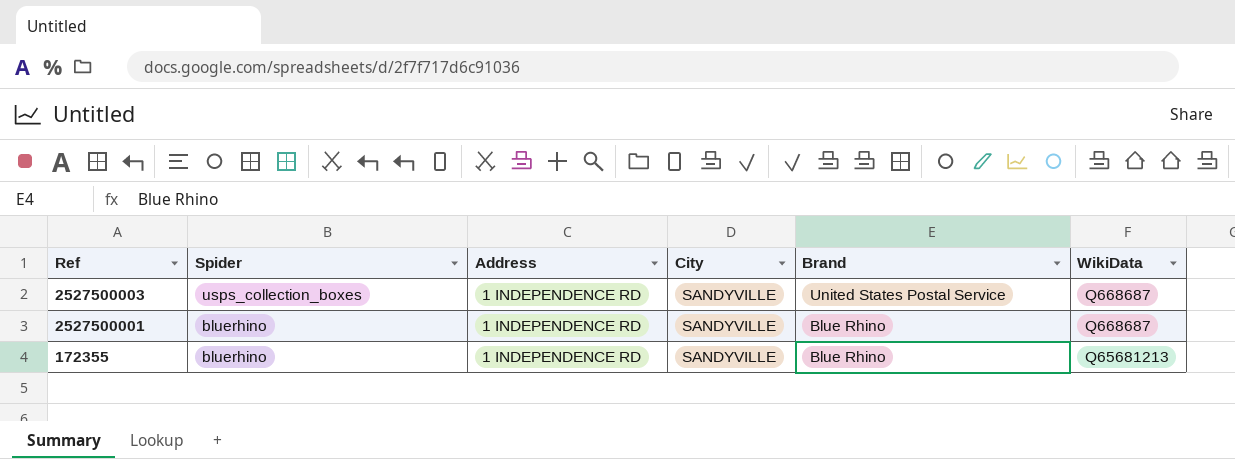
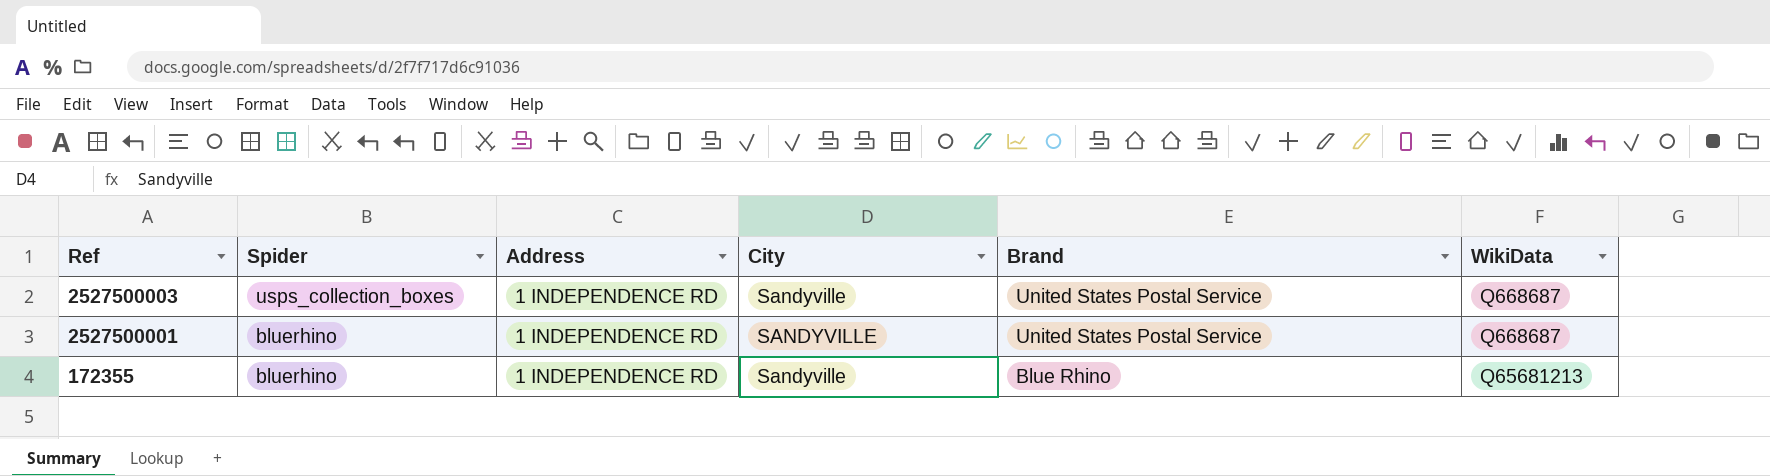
2527500003 | City: SANDYVILLE -> Sandyville
2527500001 | Brand: Blue Rhino -> United States Postal Service
172355 | City: SANDYVILLE -> Sandyville

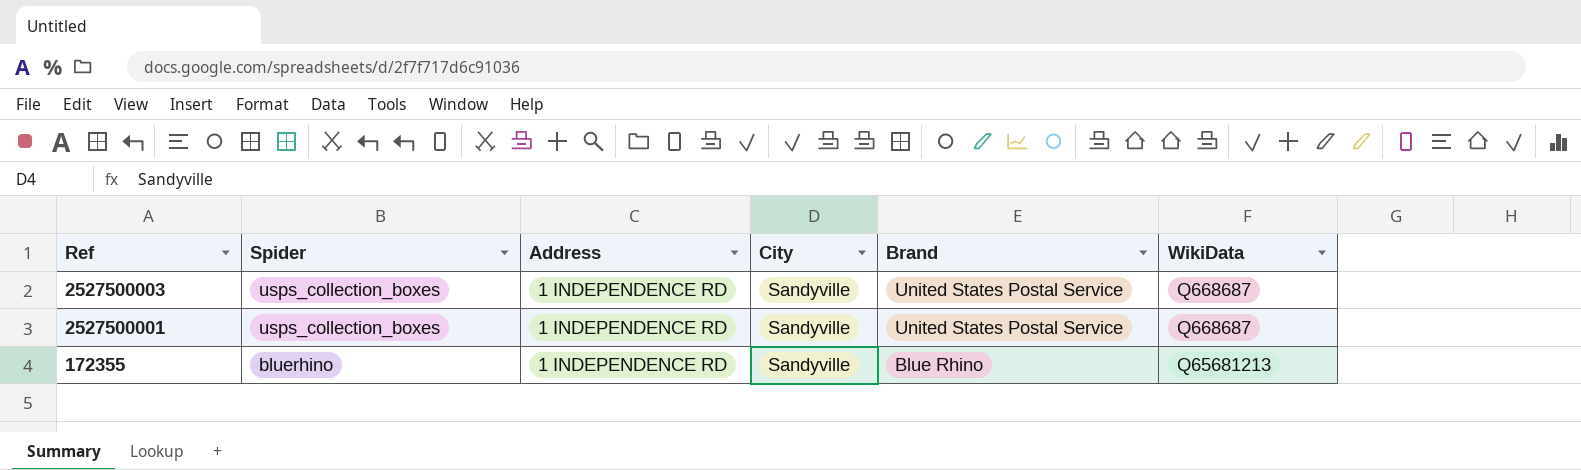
2527500001 | Spider: bluerhino -> usps_collection_boxes
2527500001 | City: SANDYVILLE -> Sandyville

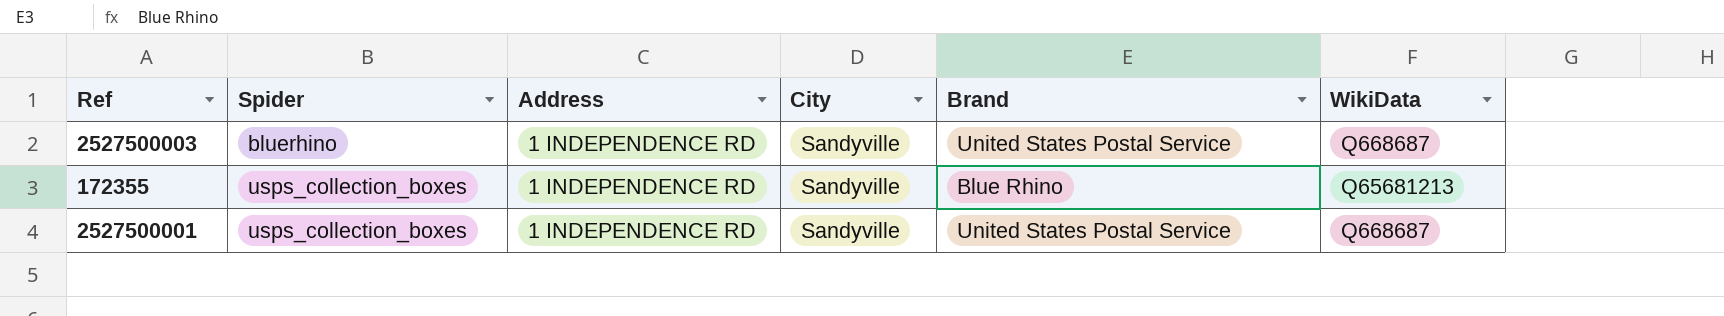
row order: Ref descending -> Spider ascending
2527500003 | Spider: usps_collection_boxes -> bluerhino
172355 | Spider: bluerhino -> usps_collection_boxes

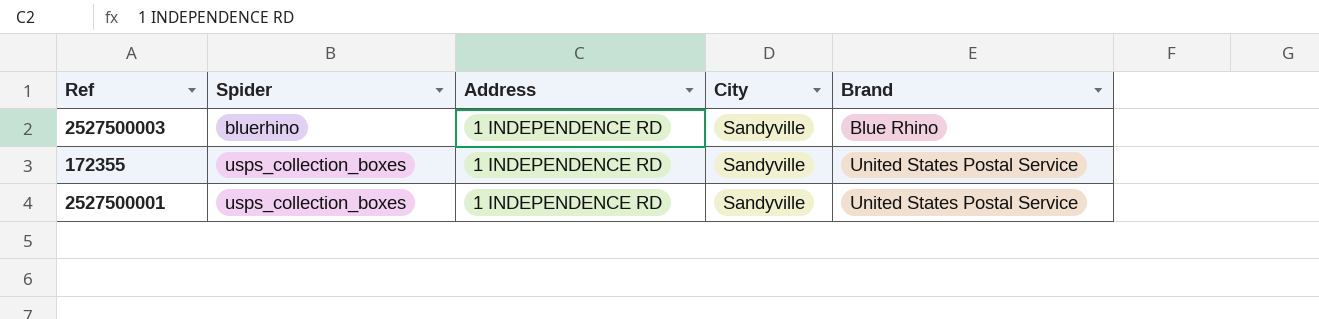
column WikiData | position: 6 -> none
2527500003 | Brand: United States Postal Service -> Blue Rhino
172355 | Brand: Blue Rhino -> United States Postal Service

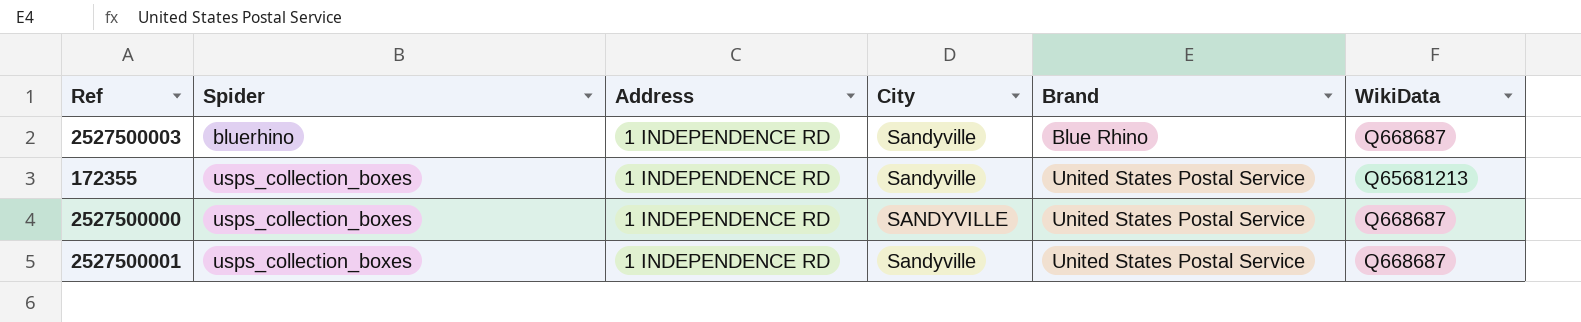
column WikiData | position: none -> 6
row 2527500000: none -> usps_collection_boxes | 1 INDEPENDENCE RD | SANDYVILLE | United States Postal Service | Q668687

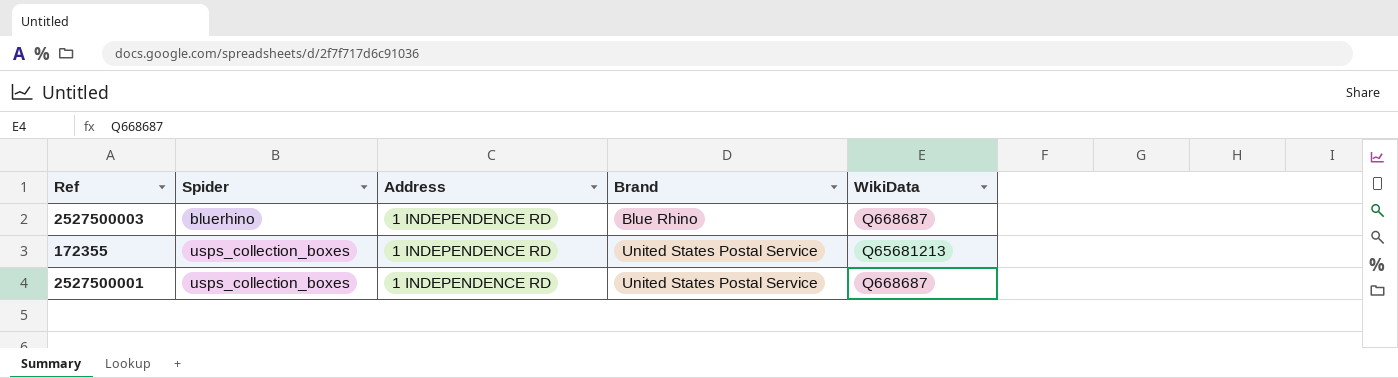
column City | position: 4 -> none
row 2527500000: usps_collection_boxes | 1 INDEPENDENCE RD | SANDYVILLE | United States Postal Service | Q668687 -> none

